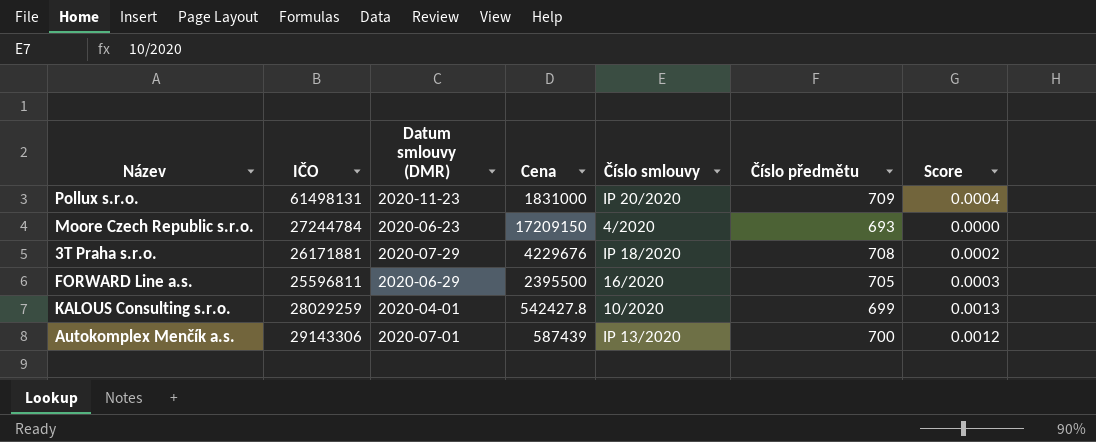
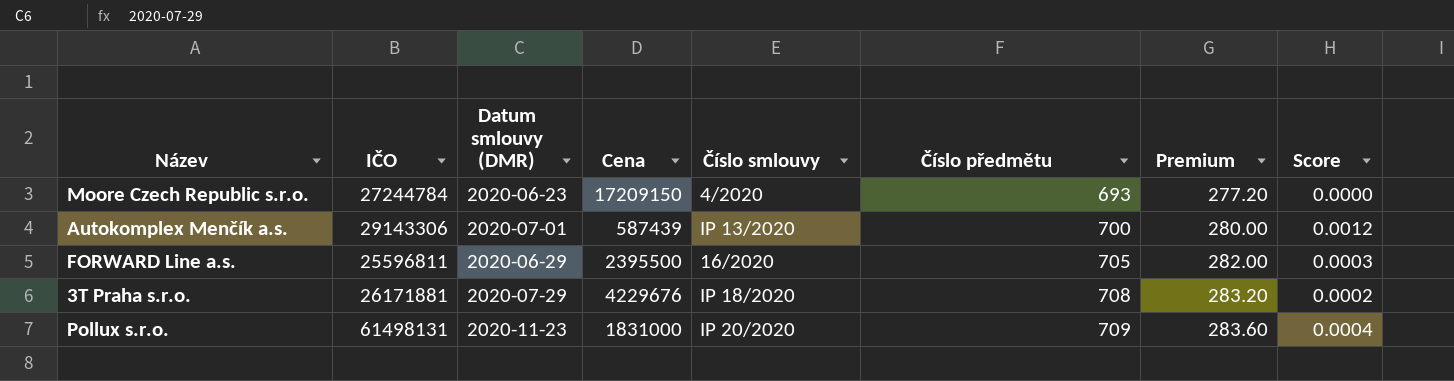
row order: none -> Číslo předmětu ascending
column Premium | formula: none -> [Číslo předmětu] * 0.4
row KALOUS Consulting s.r.o.: 28029259 | 2020-04-01 | 542427.8 | 10/2020 | 699 | 0.0013 -> none

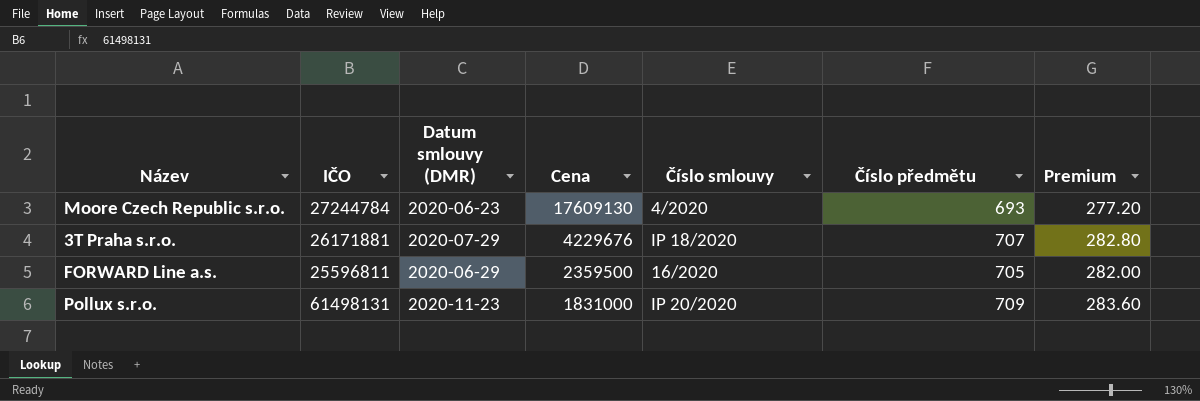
row order: Číslo předmětu ascending -> Cena descending
column Score | formula: [Číslo předmětu] / [Cena] -> none
row Autokomplex Menčík a.s.: 29143306 | 2020-07-01 | 587439 | IP 13/2020 | 700 | 280.00 | 0.0012 -> none
Moore Czech Republic s.r.o. | Cena: 17209150 -> 17609130
3T Praha s.r.o. | Číslo předmětu: 708 -> 707
3T Praha s.r.o. | Premium: 283.20 -> 282.80
FORWARD Line a.s. | Cena: 2395500 -> 2359500

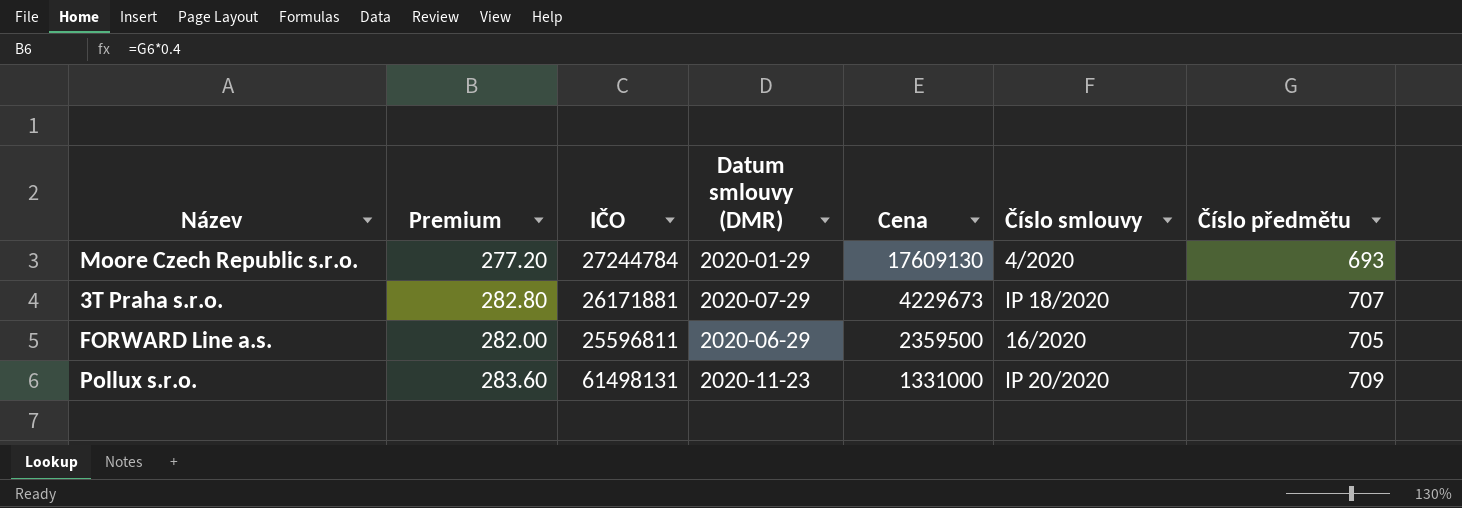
column Premium | position: 7 -> 2
Moore Czech Republic s.r.o. | Datum smlouvy (DMR): 2020-06-23 -> 2020-01-29
3T Praha s.r.o. | Cena: 4229676 -> 4229673
Pollux s.r.o. | Cena: 1831000 -> 1331000

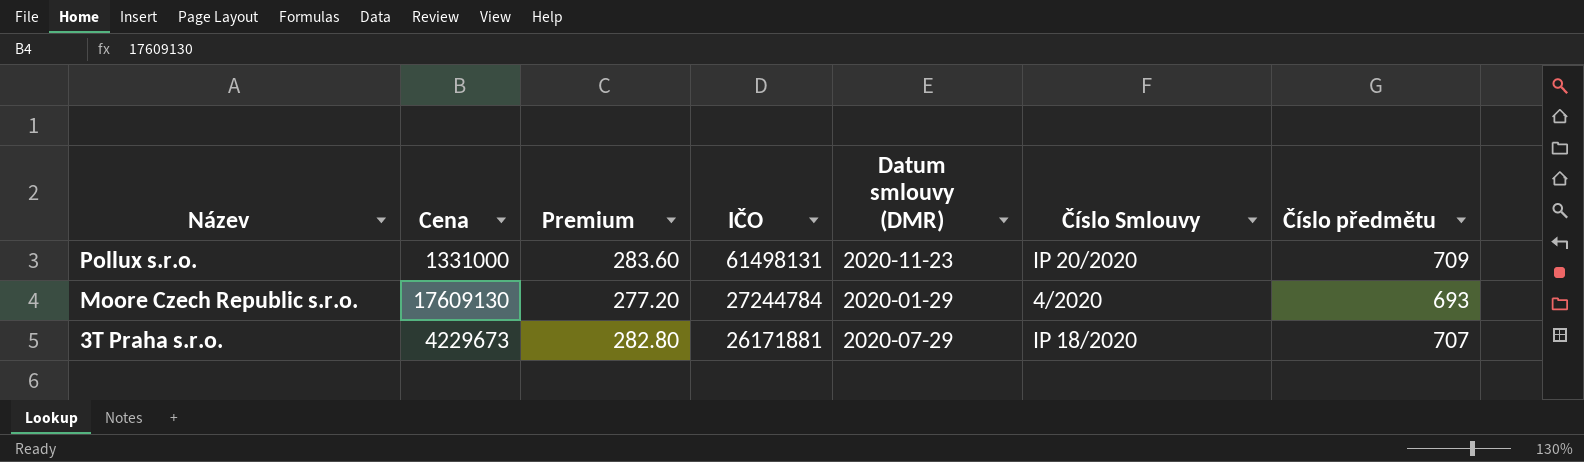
row order: Cena descending -> Název descending
column Cena | position: 5 -> 2
column name: Číslo smlouvy -> Číslo Smlouvy
row FORWARD Line a.s.: 282.00 | 25596811 | 2020-06-29 | 2359500 | 16/2020 | 705 -> none

